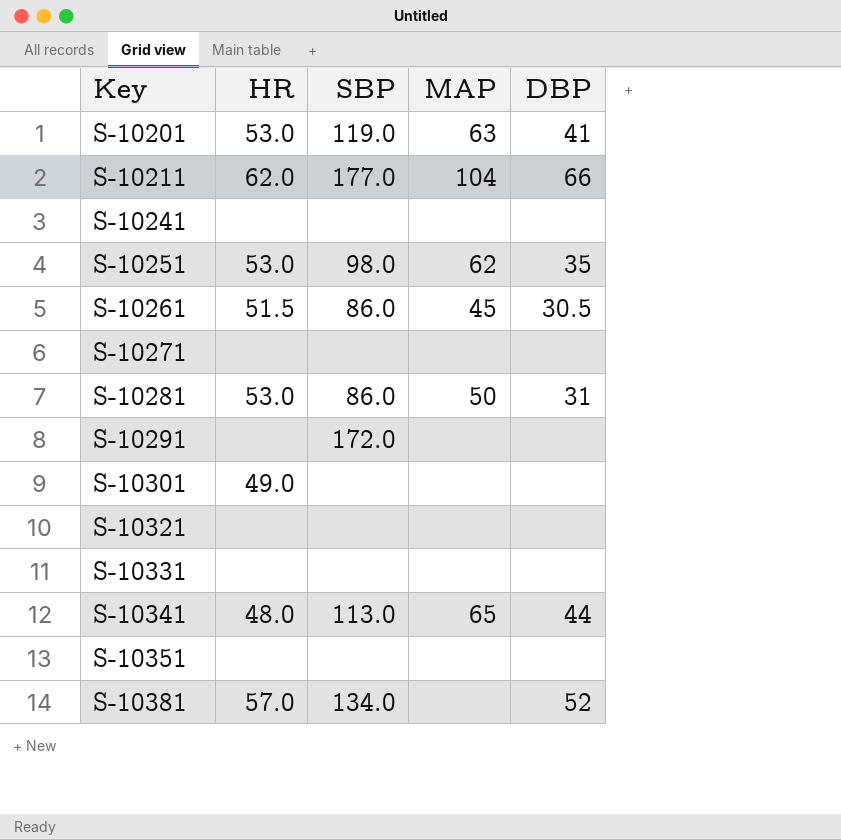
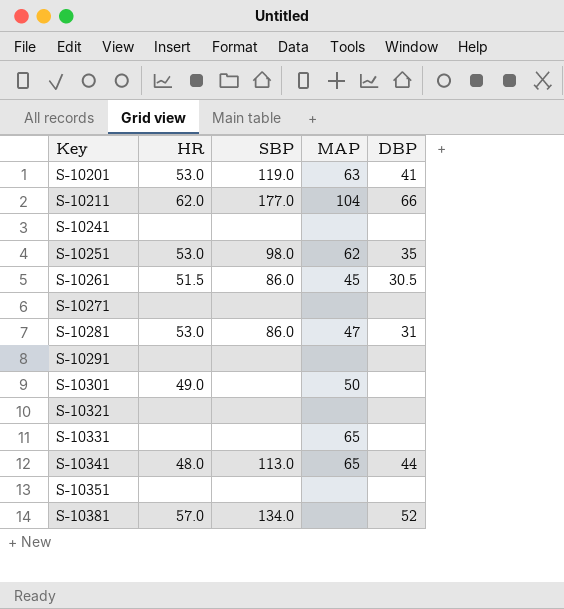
S-10281 | MAP: 50 -> 47
S-10291 | SBP: 172.0 -> none
S-10301 | MAP: none -> 50
S-10331 | MAP: none -> 65

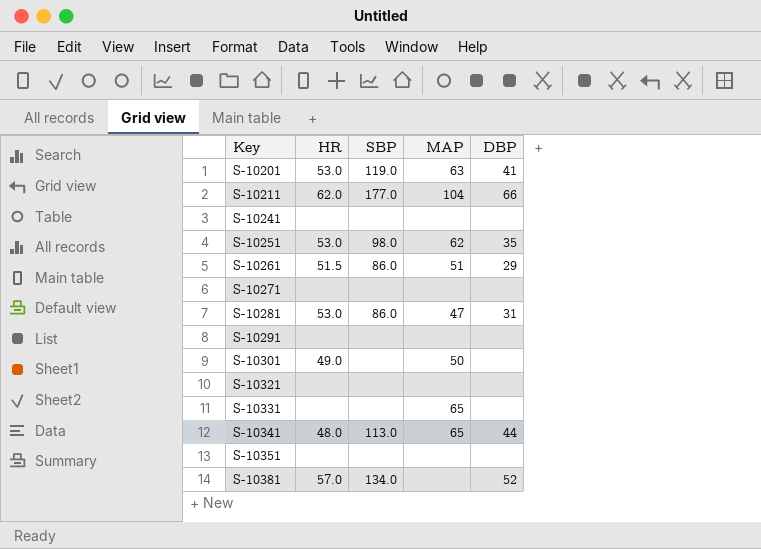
S-10261 | MAP: 45 -> 51
S-10261 | DBP: 30.5 -> 29

